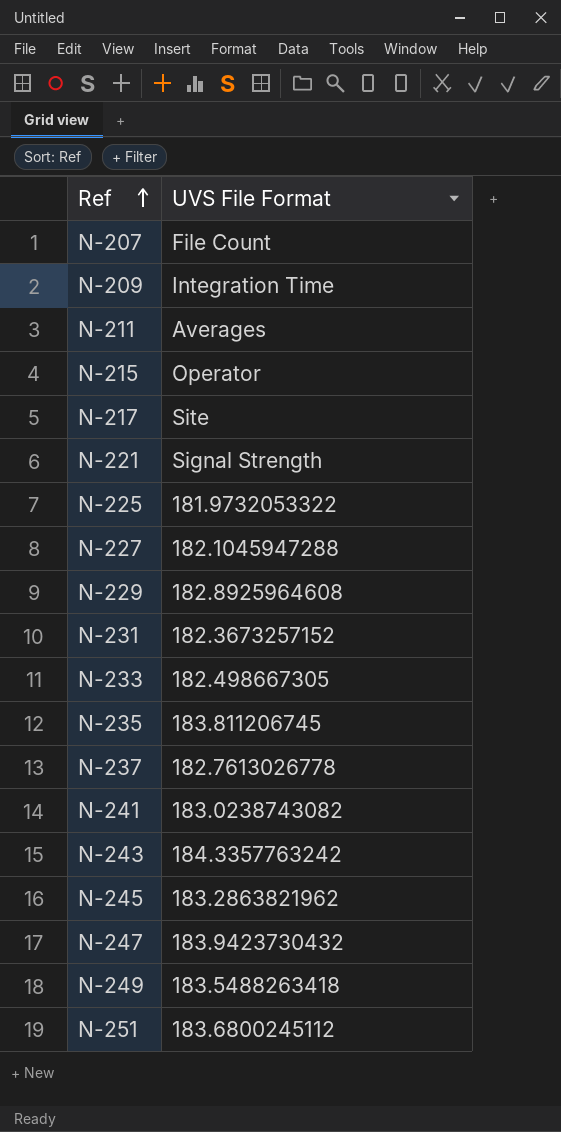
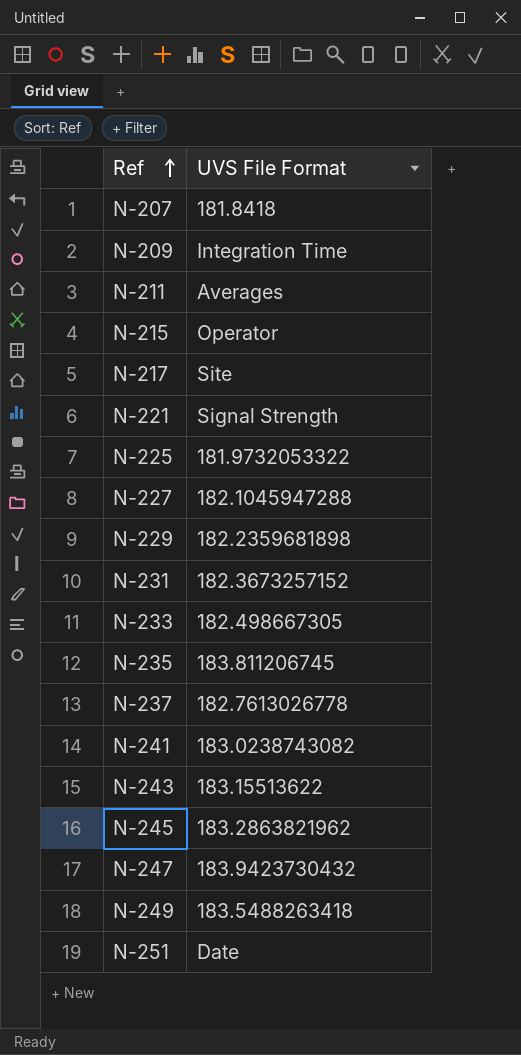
N-207 | UVS File Format: File Count -> 181.8418
N-229 | UVS File Format: 182.8925964608 -> 182.2359681898
N-243 | UVS File Format: 184.3357763242 -> 183.15513622
N-251 | UVS File Format: 183.6800245112 -> Date

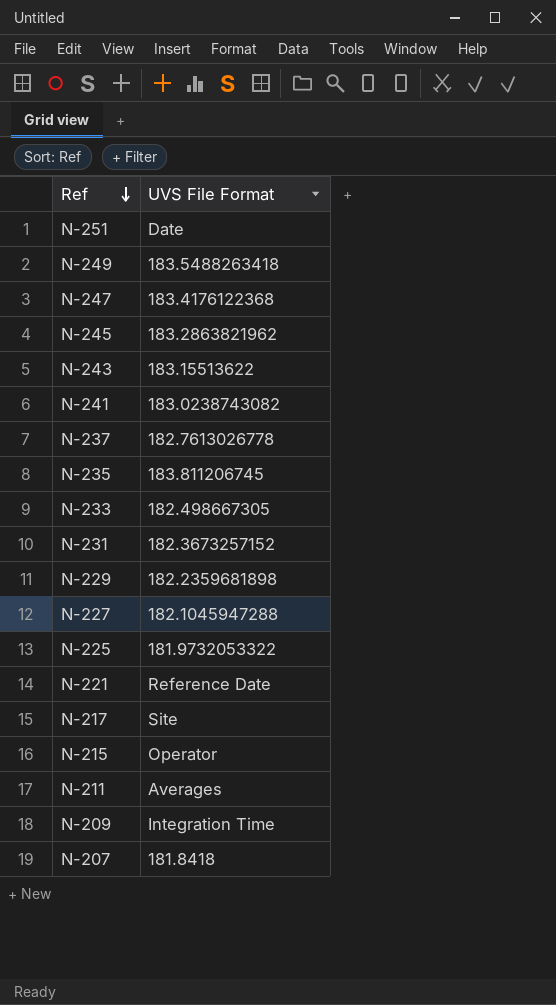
row order: Ref ascending -> Ref descending
N-247 | UVS File Format: 183.9423730432 -> 183.4176122368
N-221 | UVS File Format: Signal Strength -> Reference Date

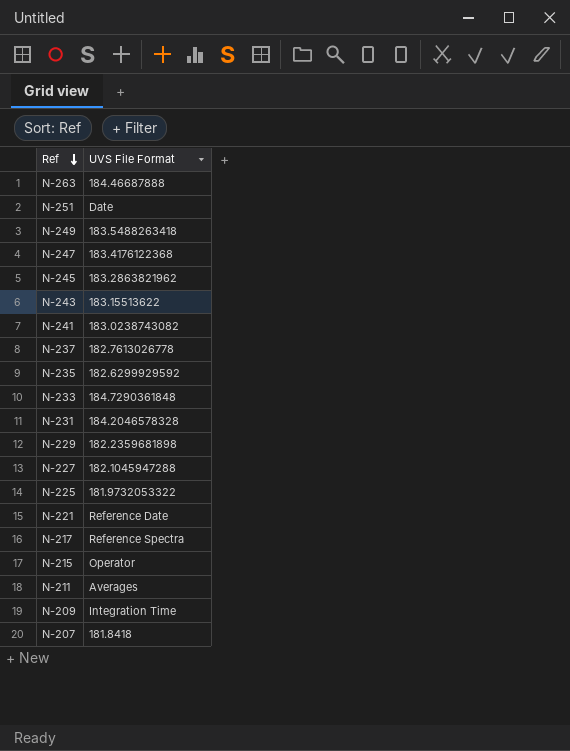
row N-263: none -> 184.46687888
N-235 | UVS File Format: 183.811206745 -> 182.6299929592
N-233 | UVS File Format: 182.498667305 -> 184.7290361848
N-231 | UVS File Format: 182.3673257152 -> 184.2046578328
N-217 | UVS File Format: Site -> Reference Spectra

